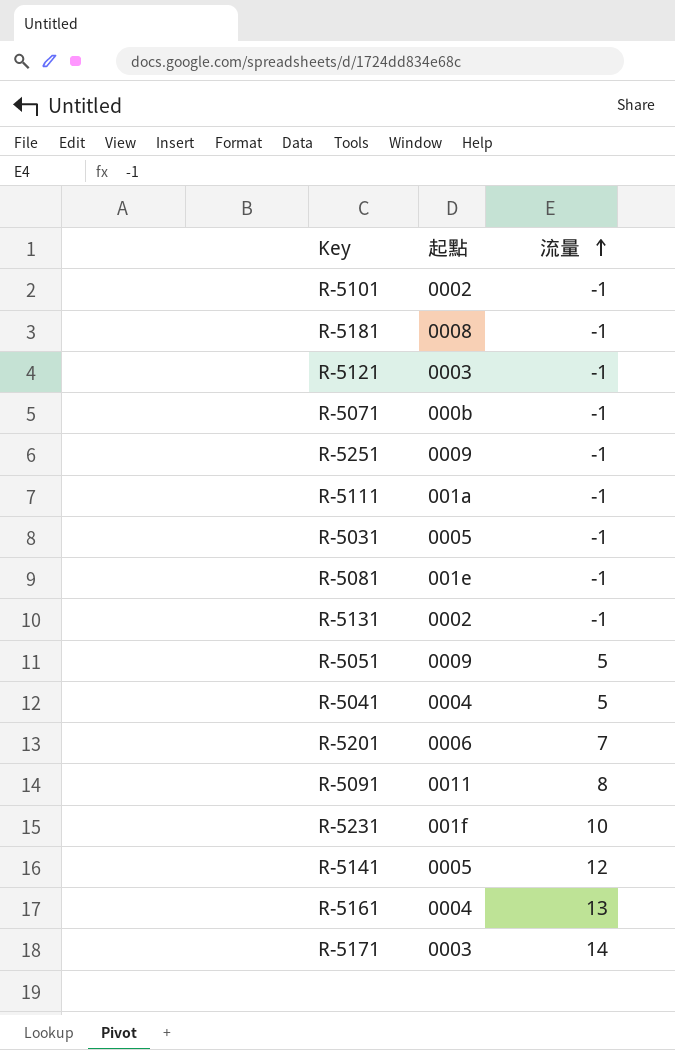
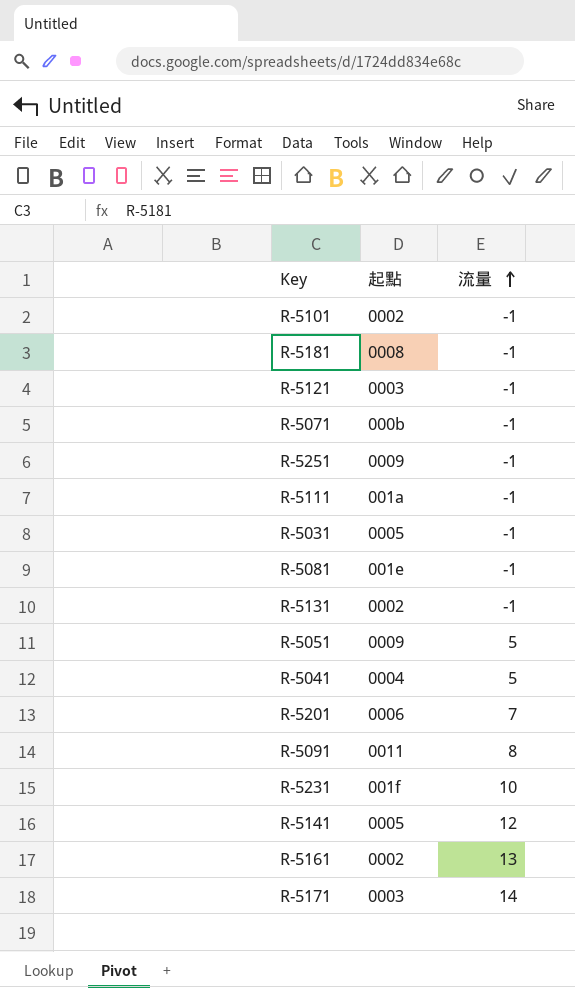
R-5161 | 起點: 0004 -> 0002

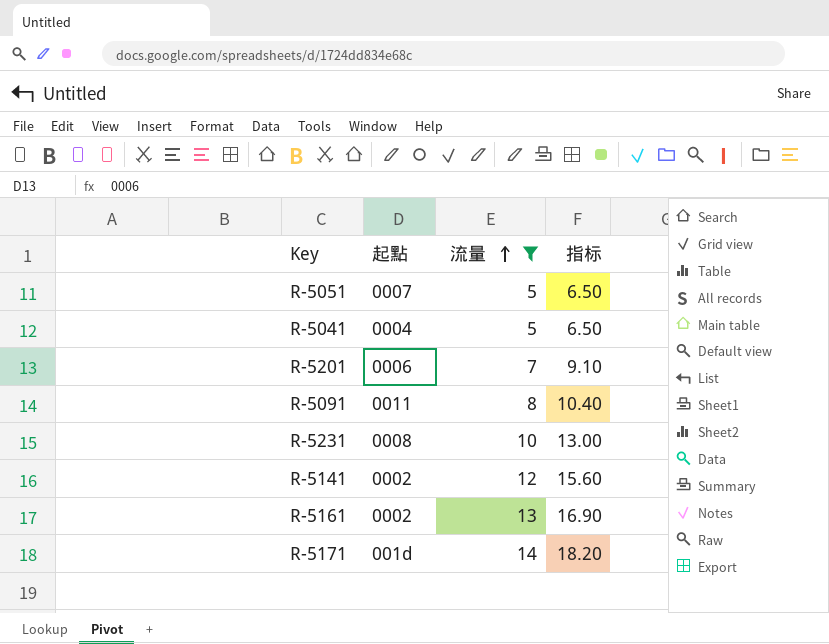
filter: none -> 流量 != -1
column 指标 | formula: none -> [流量] * 1.3
R-5051 | 起點: 0009 -> 0007
R-5231 | 起點: 001f -> 0008
R-5141 | 起點: 0005 -> 0002
R-5171 | 起點: 0003 -> 001d

